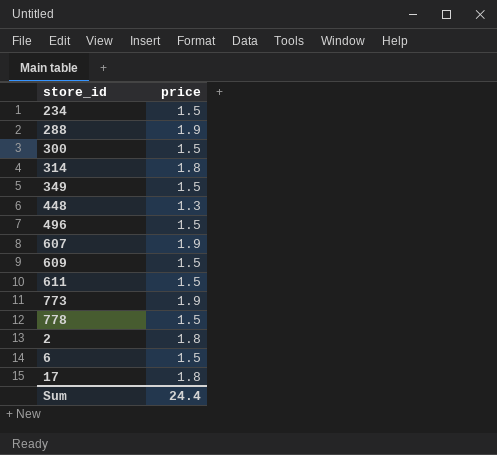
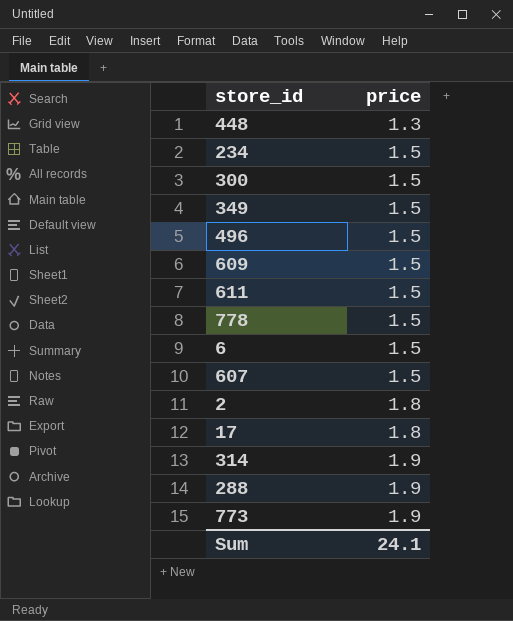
row order: none -> price ascending
607 | price: 1.9 -> 1.5
314 | price: 1.8 -> 1.9
Sum | price: 24.4 -> 24.1

